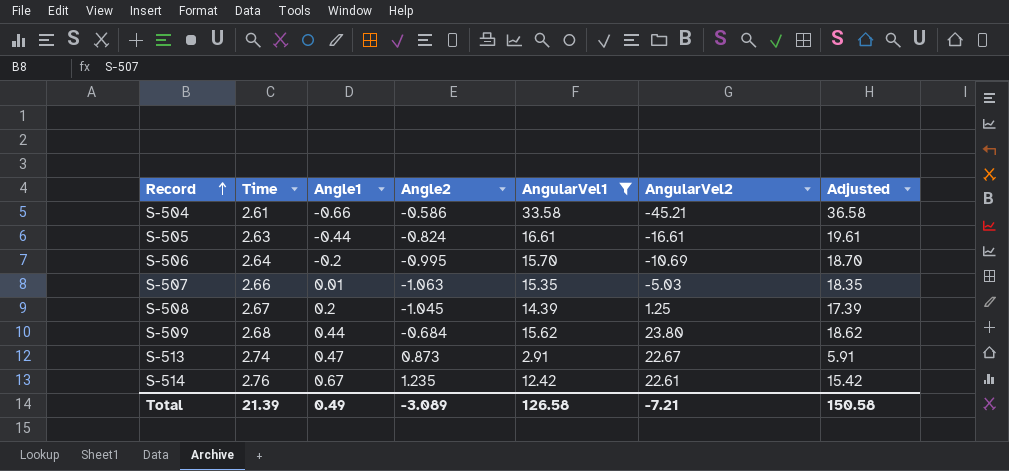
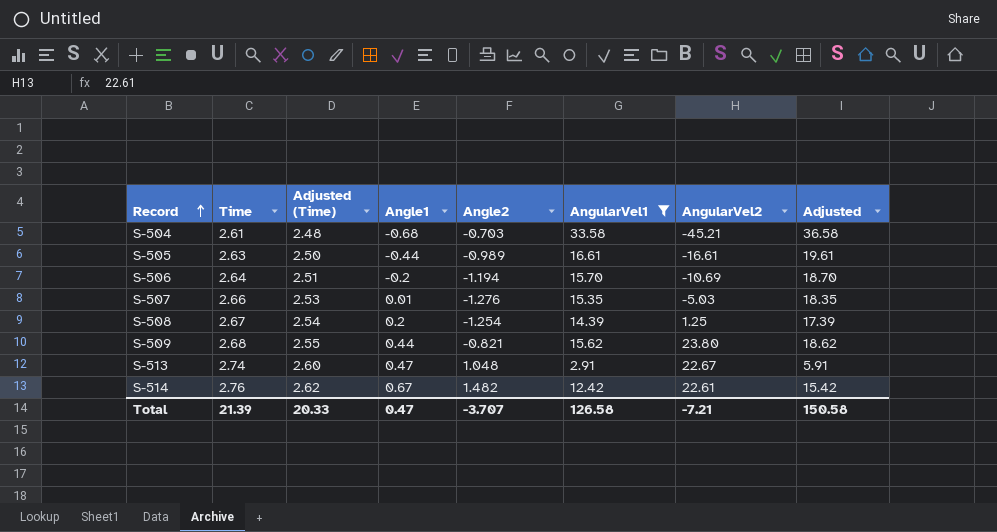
column Adjusted (Time) | formula: none -> [Time] * 0.95
S-504 | Angle1: -0.66 -> -0.68
S-504 | Angle2: -0.586 -> -0.703
S-505 | Angle2: -0.824 -> -0.989
S-506 | Angle2: -0.995 -> -1.194
S-507 | Angle2: -1.063 -> -1.276
S-508 | Angle2: -1.045 -> -1.254
S-509 | Angle2: -0.684 -> -0.821
S-513 | Angle2: 0.873 -> 1.048
S-514 | Angle2: 1.235 -> 1.482
Total | Angle1: 0.49 -> 0.47
Total | Angle2: -3.089 -> -3.707

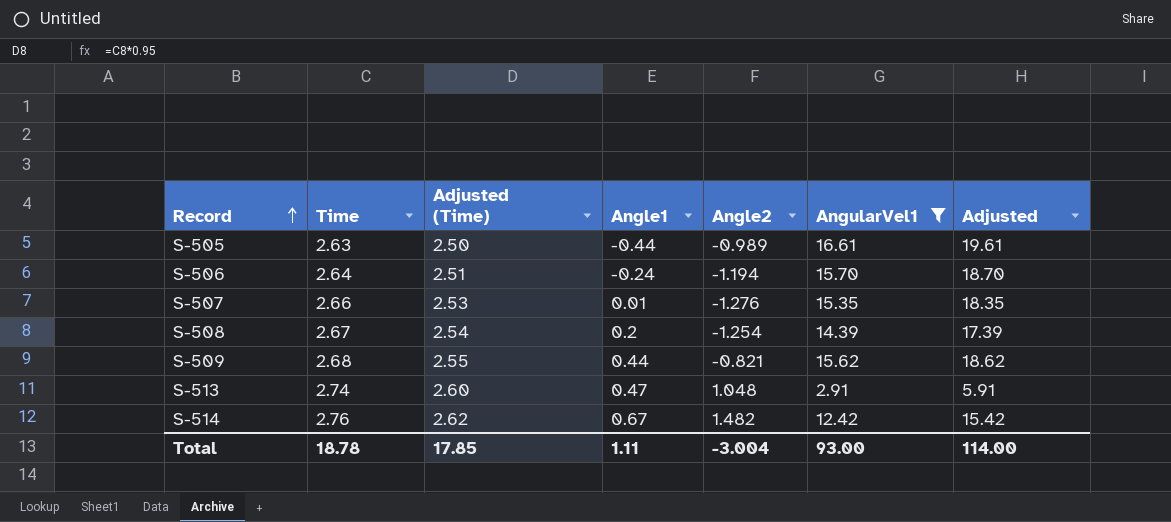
column AngularVel2 | position: 7 -> none
row S-504: 2.61 | 2.48 | -0.68 | -0.703 | 33.58 | -45.21 | 36.58 -> none
S-506 | Angle1: -0.2 -> -0.24
Total | Time: 21.39 -> 18.78
Total | Adjusted (Time): 20.33 -> 17.85
Total | Angle1: 0.47 -> 1.11
Total | Angle2: -3.707 -> -3.004
Total | AngularVel1: 126.58 -> 93.00
Total | Adjusted: 150.58 -> 114.00

